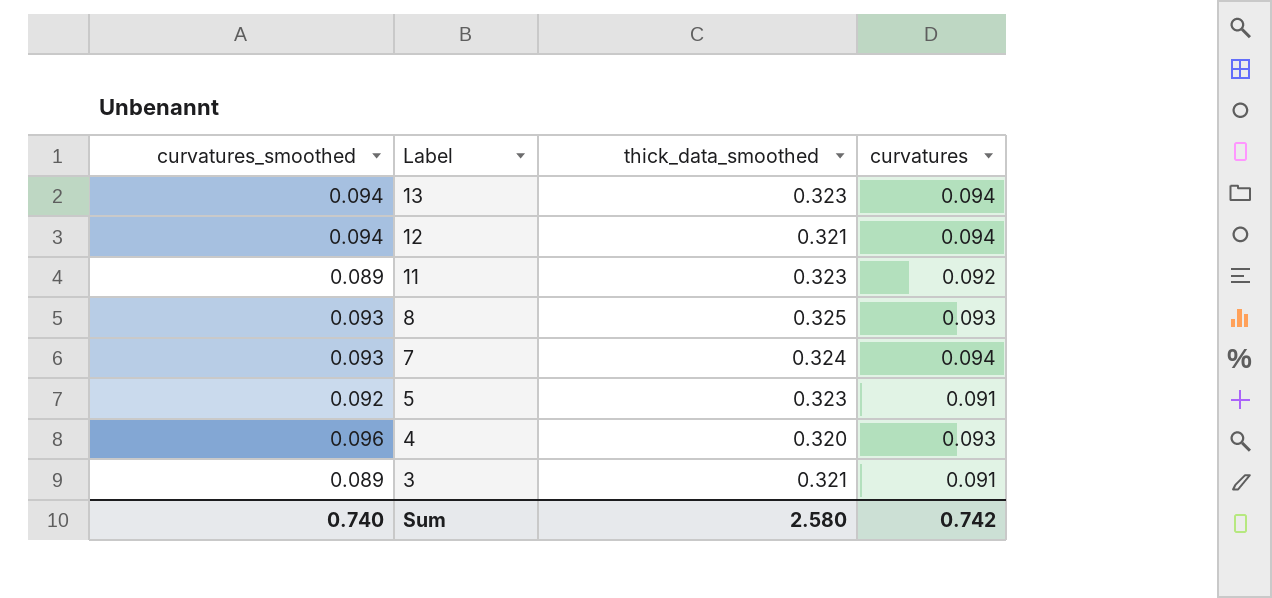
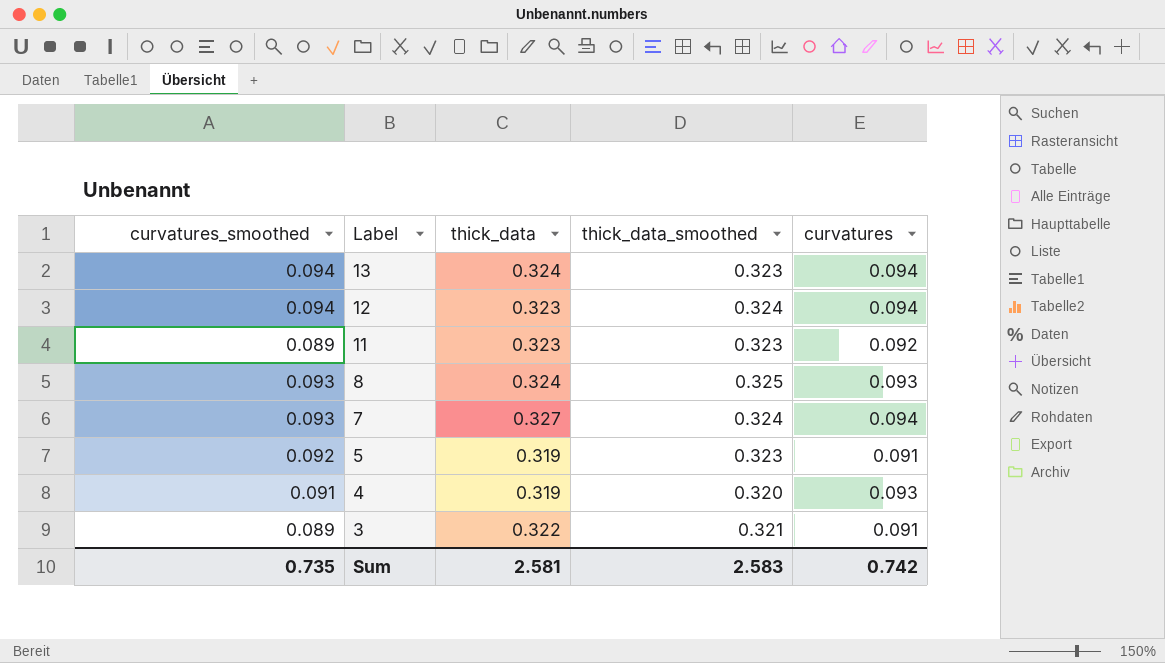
column thick_data | position: none -> 3
12 | thick_data_smoothed: 0.321 -> 0.324
4 | curvatures_smoothed: 0.096 -> 0.091
Sum | curvatures_smoothed: 0.740 -> 0.735
Sum | thick_data_smoothed: 2.580 -> 2.583

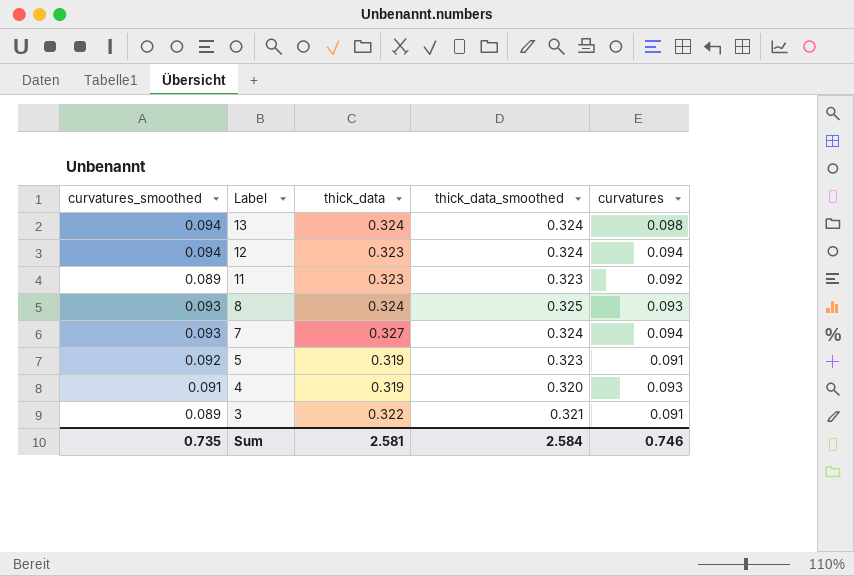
13 | thick_data_smoothed: 0.323 -> 0.324
13 | curvatures: 0.094 -> 0.098
Sum | thick_data_smoothed: 2.583 -> 2.584
Sum | curvatures: 0.742 -> 0.746

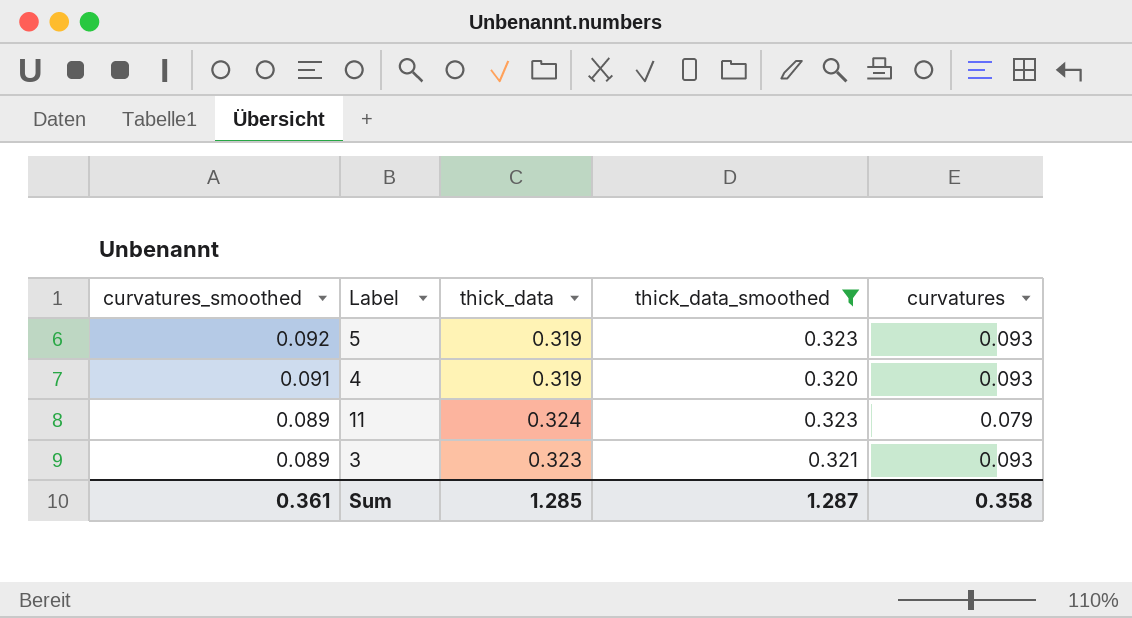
filter: none -> thick_data_smoothed <= 0.323
row order: Label descending -> curvatures_smoothed descending
5 | curvatures: 0.091 -> 0.093
11 | thick_data: 0.323 -> 0.324
11 | curvatures: 0.092 -> 0.079
3 | thick_data: 0.322 -> 0.323
3 | curvatures: 0.091 -> 0.093
Sum | curvatures_smoothed: 0.735 -> 0.361
Sum | thick_data: 2.581 -> 1.285
Sum | thick_data_smoothed: 2.584 -> 1.287
Sum | curvatures: 0.746 -> 0.358

